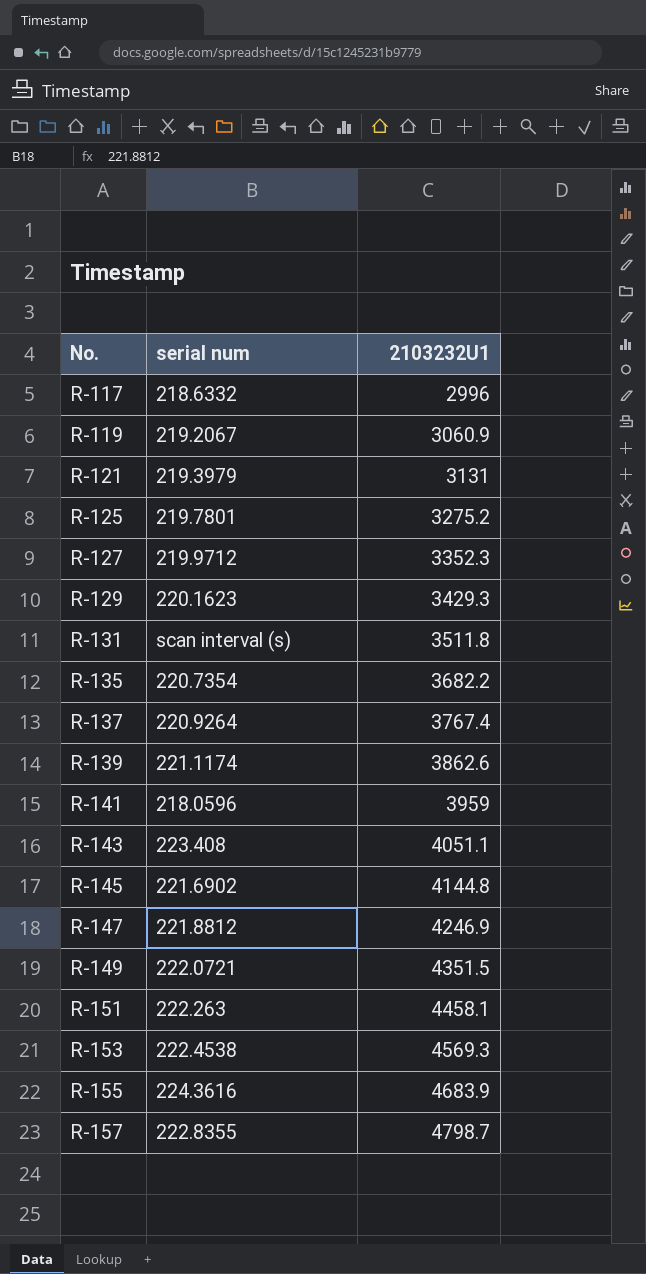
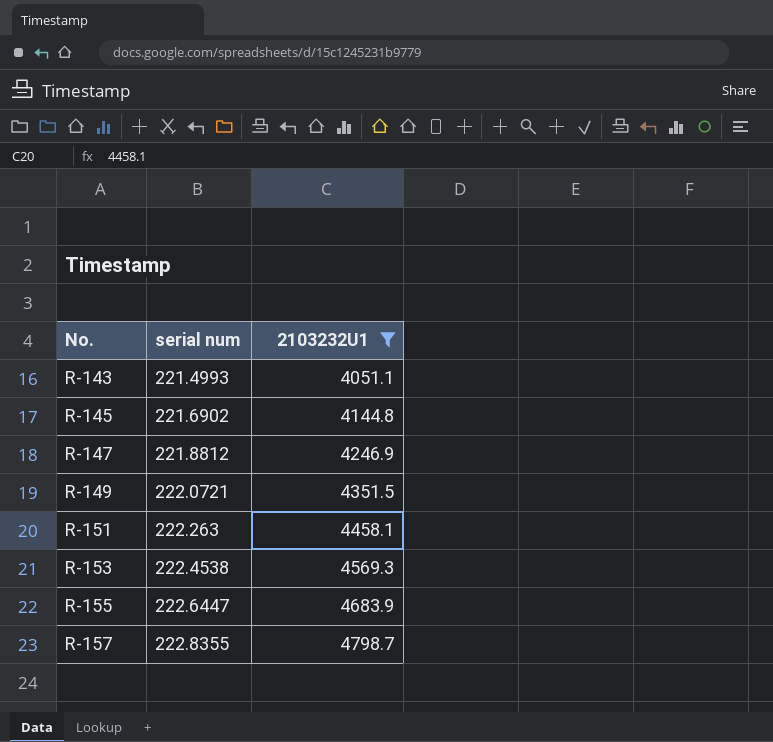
filter: none -> 2103232U1 >= 4051.1
R-143 | serial num: 223.408 -> 221.4993
R-155 | serial num: 224.3616 -> 222.6447

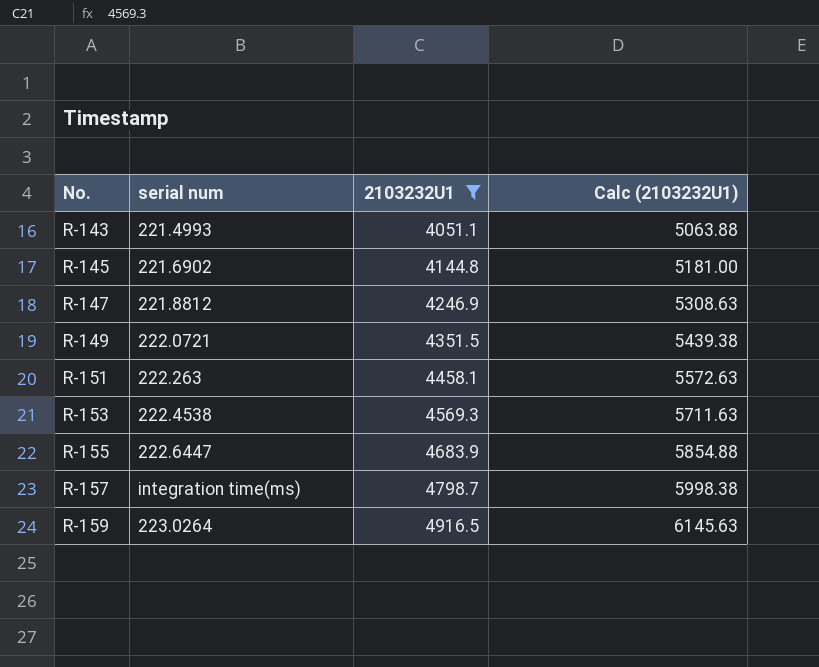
column Calc (2103232U1) | formula: none -> [2103232U1] * 1.25
R-157 | serial num: 222.8355 -> integration time(ms)
row R-159: none -> 223.0264 | 4916.5 | 6145.63

